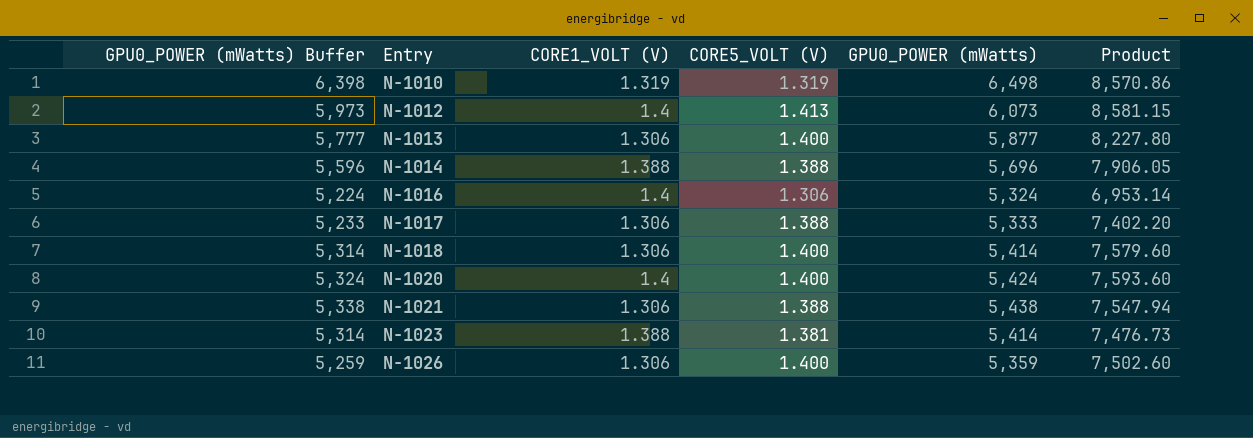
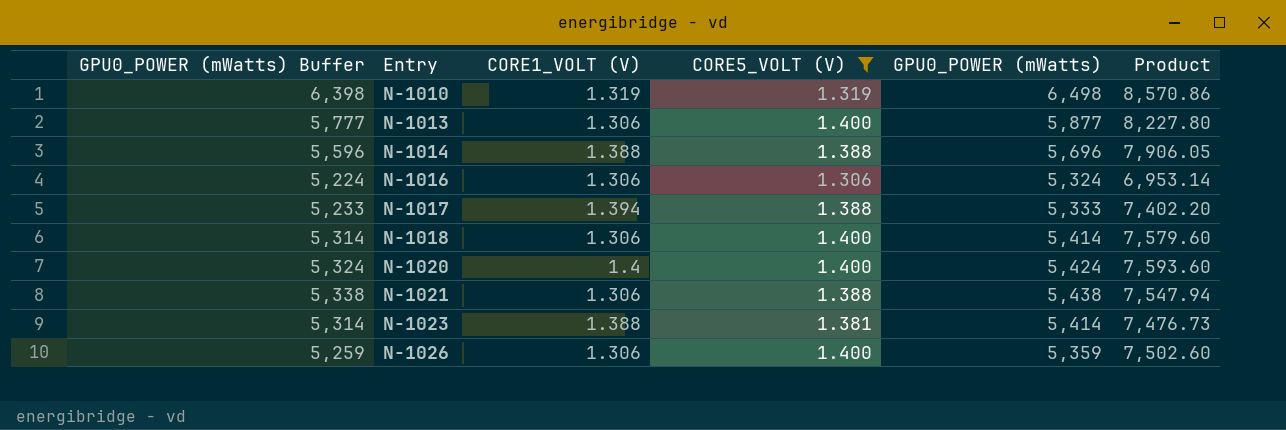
filter: none -> CORE5_VOLT (V) != 1.413
N-1016 | CORE1_VOLT (V): 1.4 -> 1.306
N-1017 | CORE1_VOLT (V): 1.306 -> 1.394

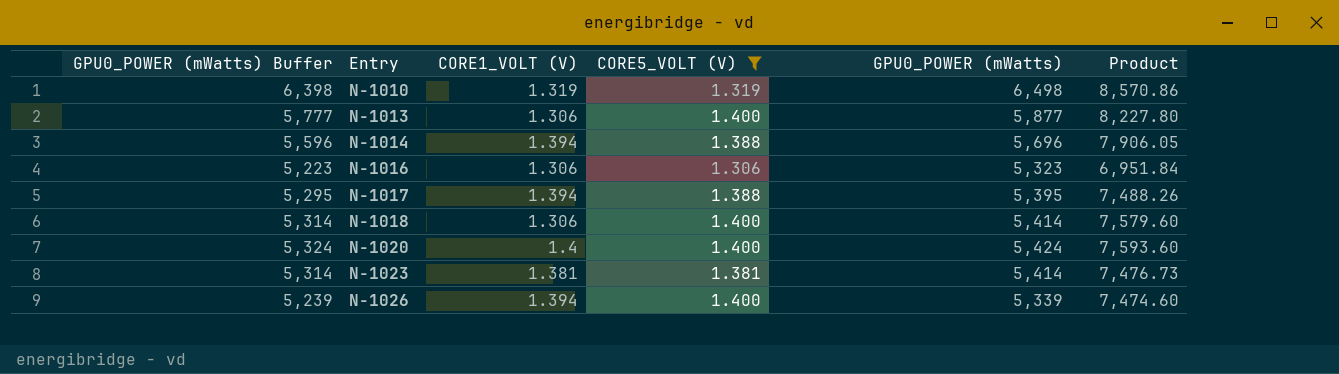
row N-1021: 5,338 | 1.306 | 1.388 | 5,438 | 7,547.94 -> none
N-1014 | CORE1_VOLT (V): 1.388 -> 1.394
N-1016 | GPU0_POWER (mWatts) Buffer: 5,224 -> 5,223
N-1016 | GPU0_POWER (mWatts): 5,324 -> 5,323
N-1016 | Product: 6,953.14 -> 6,951.84
N-1017 | GPU0_POWER (mWatts) Buffer: 5,233 -> 5,295
N-1017 | GPU0_POWER (mWatts): 5,333 -> 5,395
N-1017 | Product: 7,402.20 -> 7,488.26
N-1023 | CORE1_VOLT (V): 1.388 -> 1.381
N-1026 | GPU0_POWER (mWatts) Buffer: 5,259 -> 5,239
N-1026 | CORE1_VOLT (V): 1.306 -> 1.394
N-1026 | GPU0_POWER (mWatts): 5,359 -> 5,339
N-1026 | Product: 7,502.60 -> 7,474.60

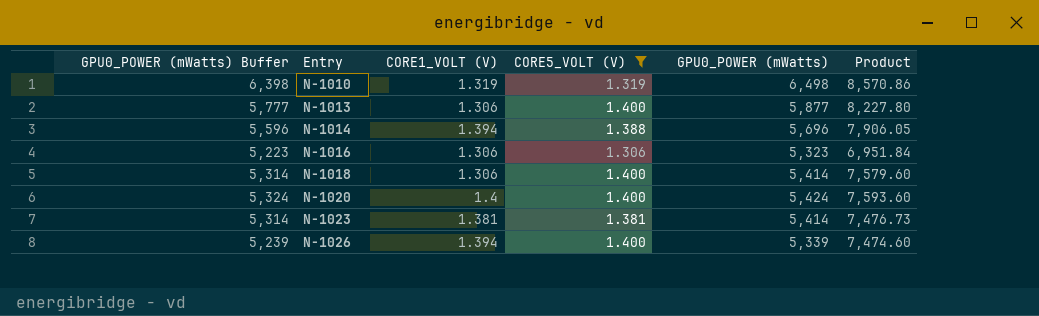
row N-1017: 5,295 | 1.394 | 1.388 | 5,395 | 7,488.26 -> none

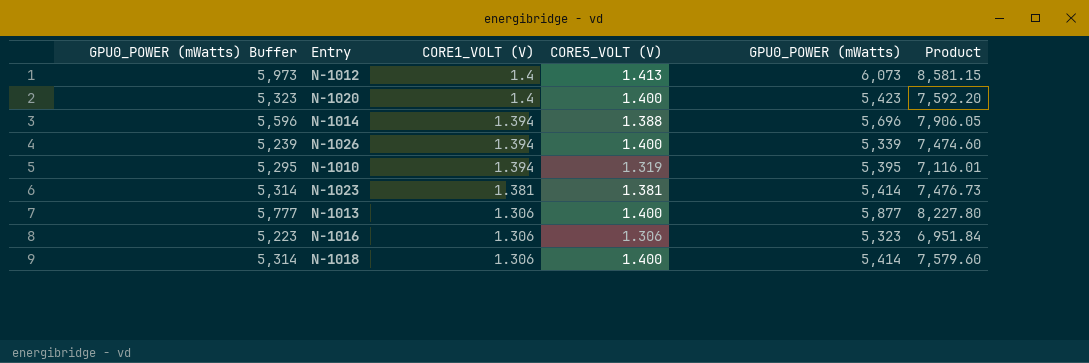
filter: CORE5_VOLT (V) != 1.413 -> none
row order: Entry ascending -> CORE1_VOLT (V) descending
N-1020 | GPU0_POWER (mWatts) Buffer: 5,324 -> 5,323
N-1020 | GPU0_POWER (mWatts): 5,424 -> 5,423
N-1020 | Product: 7,593.60 -> 7,592.20
N-1010 | GPU0_POWER (mWatts) Buffer: 6,398 -> 5,295
N-1010 | CORE1_VOLT (V): 1.319 -> 1.394
N-1010 | GPU0_POWER (mWatts): 6,498 -> 5,395
N-1010 | Product: 8,570.86 -> 7,116.01

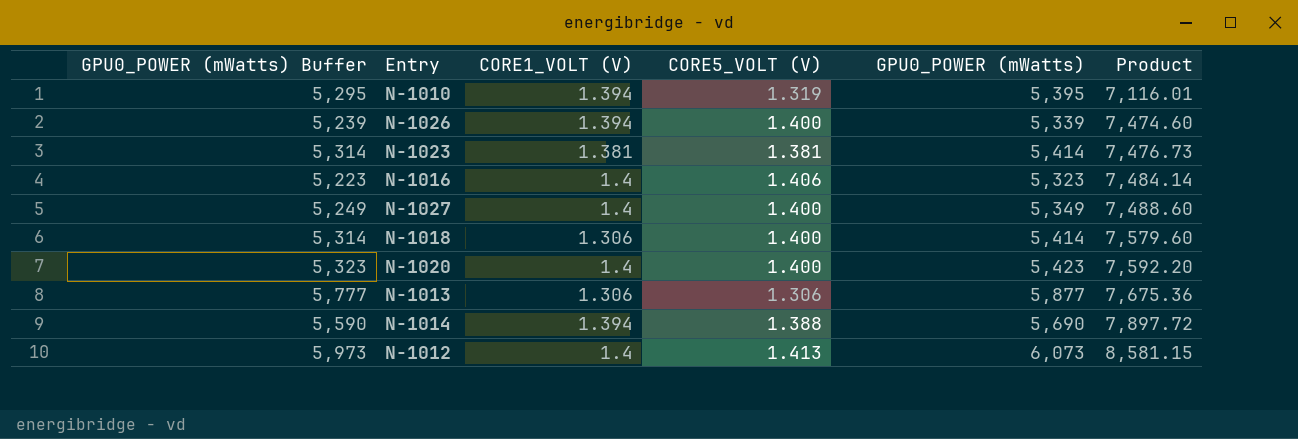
row order: CORE1_VOLT (V) descending -> Product ascending
N-1016 | CORE1_VOLT (V): 1.306 -> 1.4
N-1016 | CORE5_VOLT (V): 1.306 -> 1.406
N-1016 | Product: 6,951.84 -> 7,484.14
row N-1027: none -> 5,249 | 1.4 | 1.400 | 5,349 | 7,488.60
N-1013 | CORE5_VOLT (V): 1.400 -> 1.306
N-1013 | Product: 8,227.80 -> 7,675.36
N-1014 | GPU0_POWER (mWatts) Buffer: 5,596 -> 5,590
N-1014 | GPU0_POWER (mWatts): 5,696 -> 5,690
N-1014 | Product: 7,906.05 -> 7,897.72

